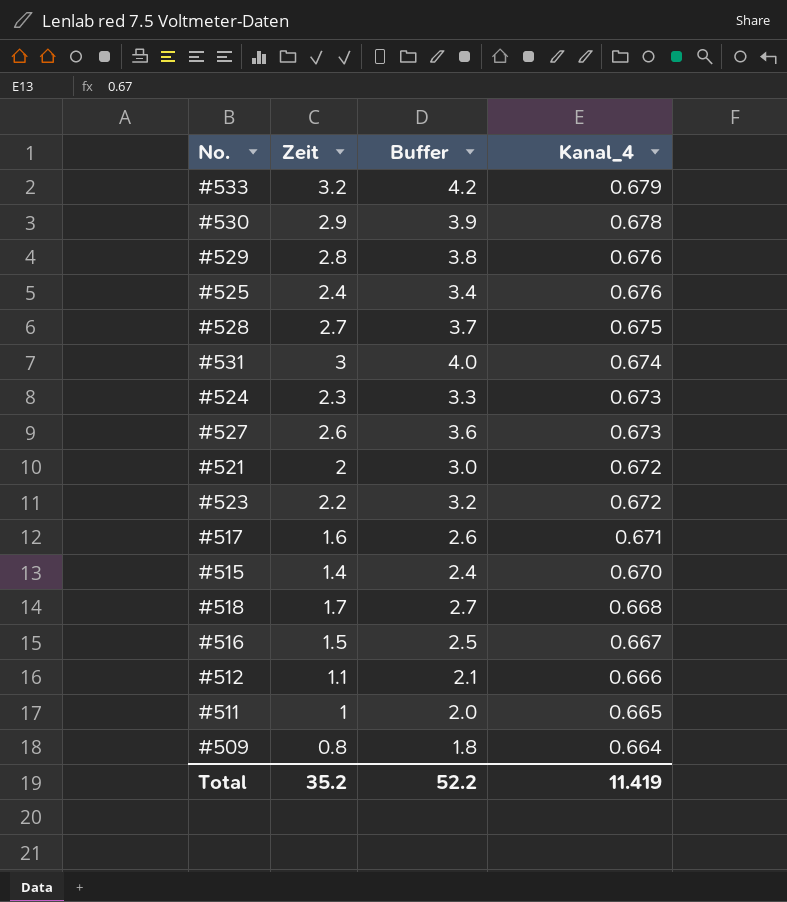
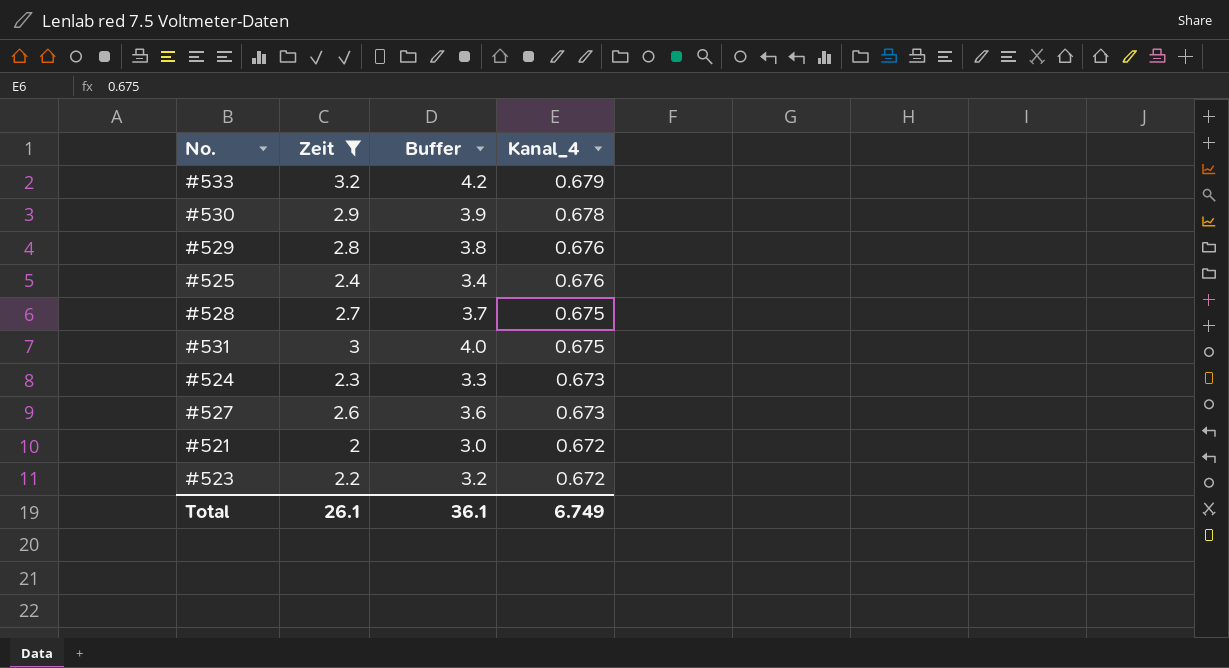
filter: none -> Zeit >= 2
#531 | Kanal_4: 0.674 -> 0.675
Total | Zeit: 35.2 -> 26.1
Total | Buffer: 52.2 -> 36.1
Total | Kanal_4: 11.419 -> 6.749

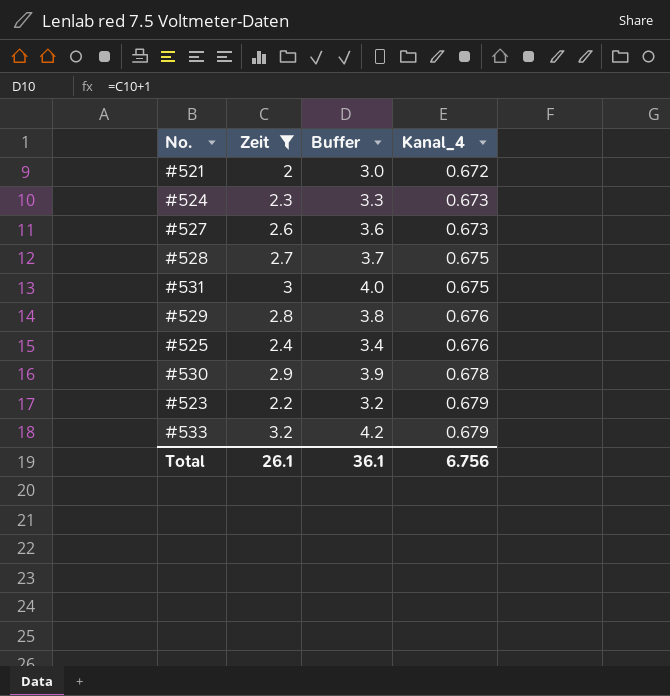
row order: Kanal_4 descending -> Kanal_4 ascending
#523 | Kanal_4: 0.672 -> 0.679
Total | Kanal_4: 6.749 -> 6.756

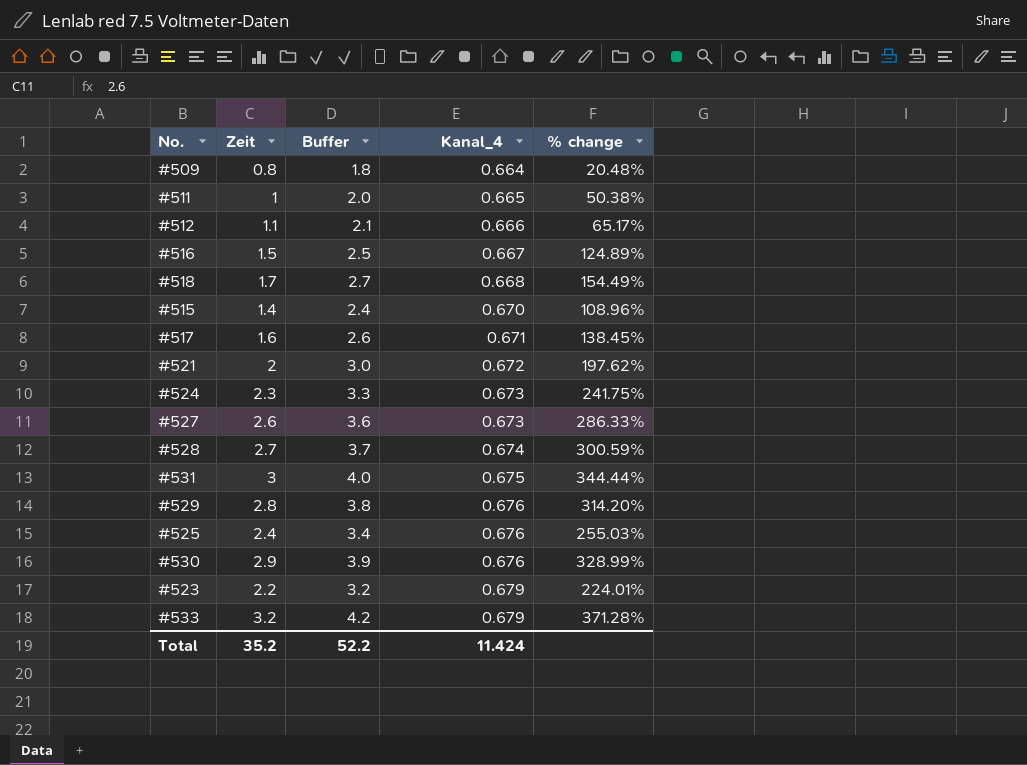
filter: Zeit >= 2 -> none
column % change | formula: none -> ([Zeit] - [Kanal_4]) / [Kanal_4]
#528 | Kanal_4: 0.675 -> 0.674
#530 | Kanal_4: 0.678 -> 0.676
Total | Zeit: 26.1 -> 35.2
Total | Buffer: 36.1 -> 52.2
Total | Kanal_4: 6.756 -> 11.424

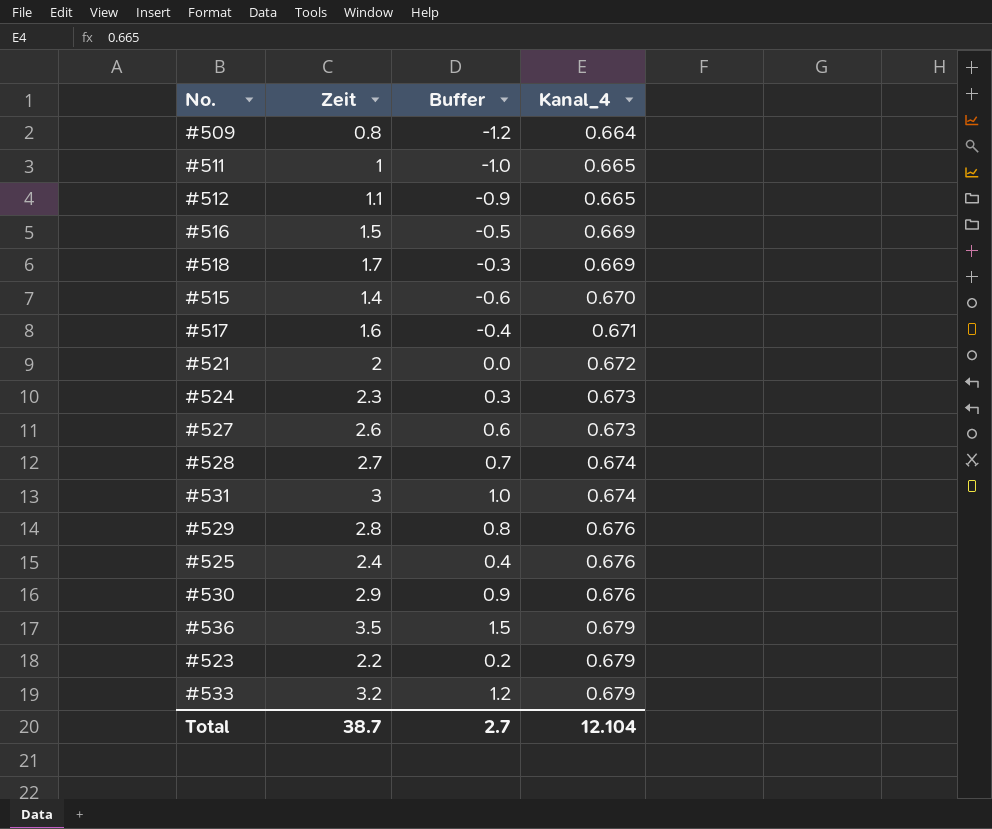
column % change | formula: ([Zeit] - [Kanal_4]) / [Kanal_4] -> none
column Buffer | formula: [Zeit] + 1 -> [Zeit] - 2
#512 | Kanal_4: 0.666 -> 0.665
#516 | Kanal_4: 0.667 -> 0.669
#518 | Kanal_4: 0.668 -> 0.669
#531 | Kanal_4: 0.675 -> 0.674
row #536: none -> 3.5 | 1.5 | 0.679
Total | Zeit: 35.2 -> 38.7
Total | Buffer: 52.2 -> 2.7
Total | Kanal_4: 11.424 -> 12.104

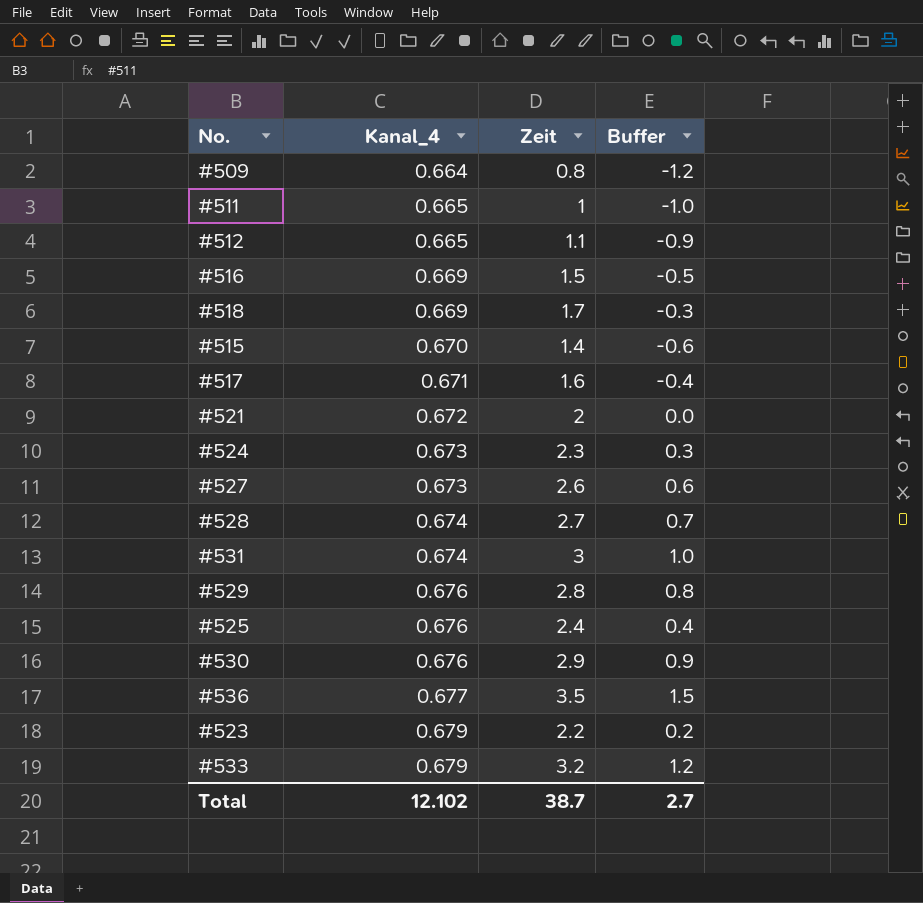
column Kanal_4 | position: 4 -> 2
#536 | Kanal_4: 0.679 -> 0.677
Total | Kanal_4: 12.104 -> 12.102

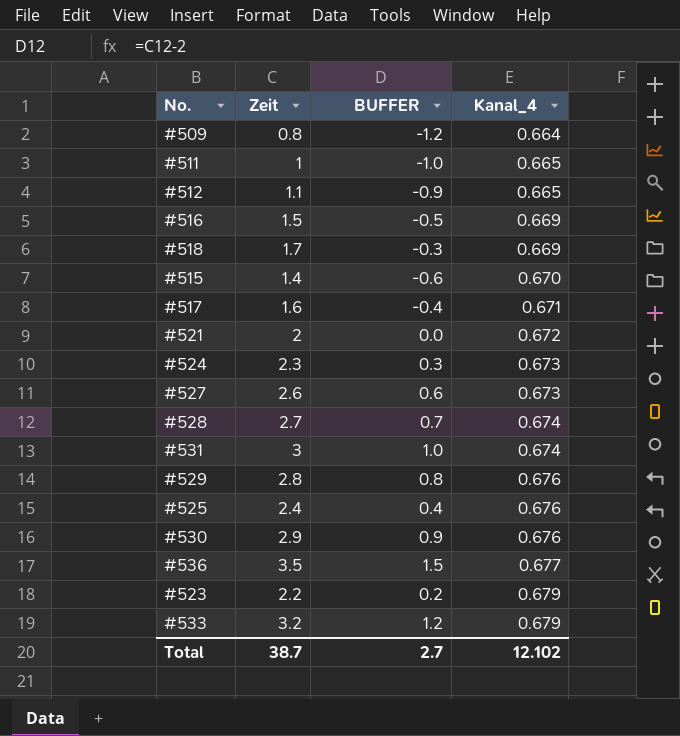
column name: Buffer -> BUFFER
column Kanal_4 | position: 2 -> 4

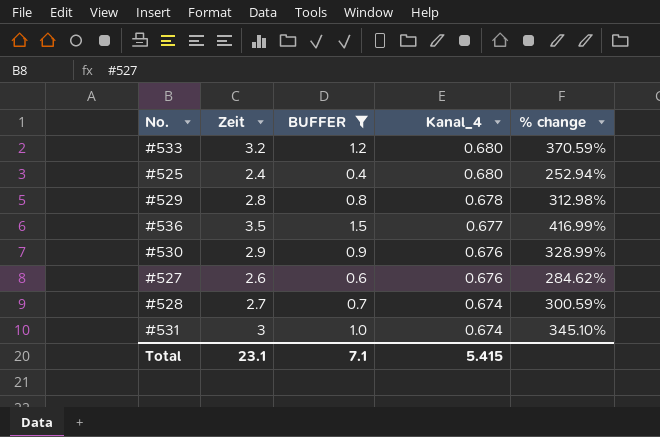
filter: none -> BUFFER >= 0.4
row order: Kanal_4 ascending -> Kanal_4 descending
column % change | formula: none -> ([Zeit] - [Kanal_4]) / [Kanal_4]
#533 | Kanal_4: 0.679 -> 0.680
#525 | Kanal_4: 0.676 -> 0.680
#529 | Kanal_4: 0.676 -> 0.678
#527 | Kanal_4: 0.673 -> 0.676
Total | Zeit: 38.7 -> 23.1
Total | BUFFER: 2.7 -> 7.1
Total | Kanal_4: 12.102 -> 5.415

